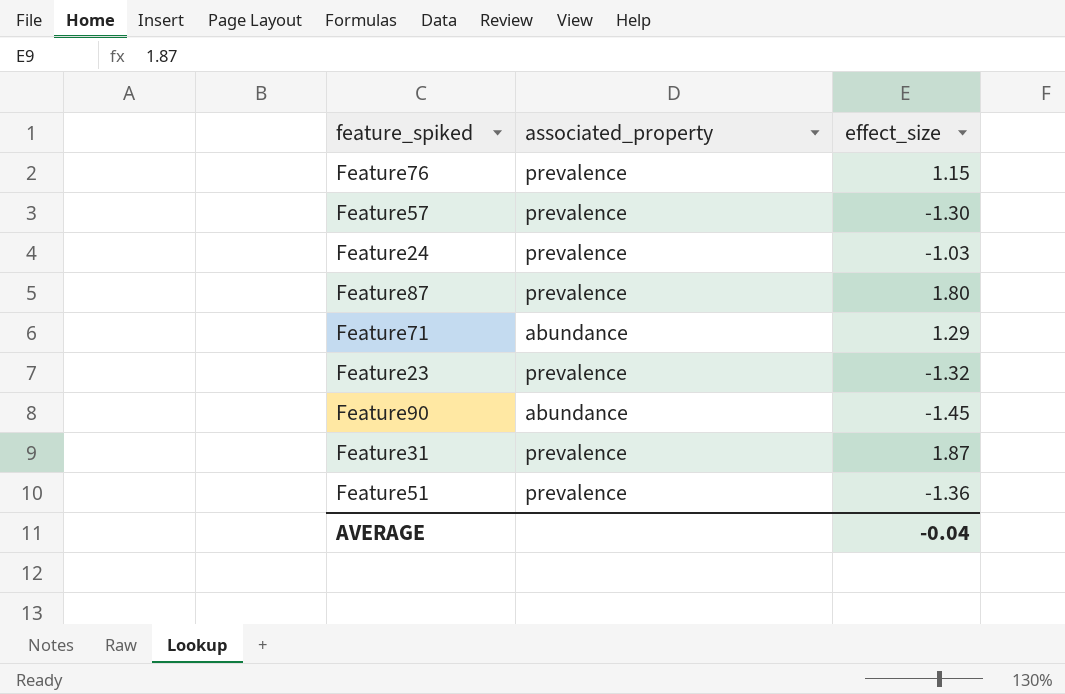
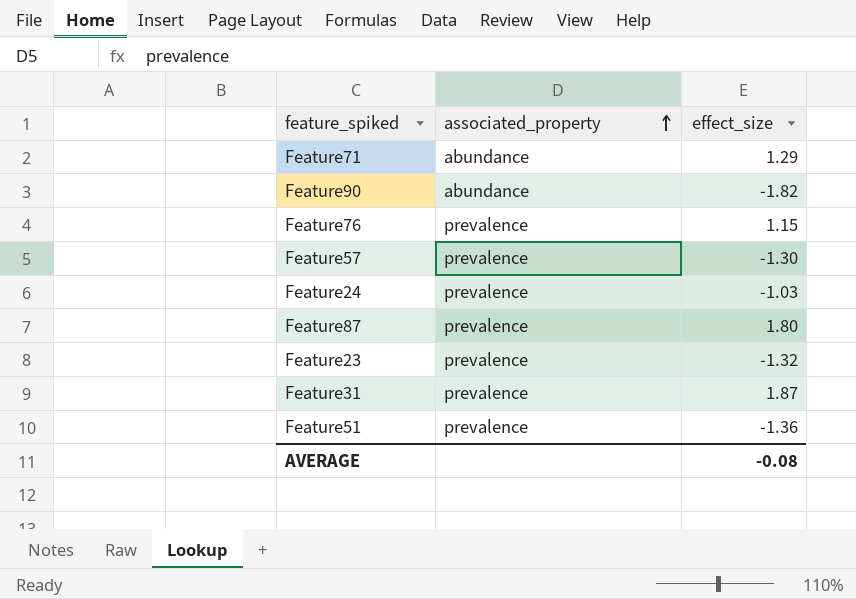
row order: none -> associated_property ascending
Feature90 | effect_size: -1.45 -> -1.82
AVERAGE | effect_size: -0.04 -> -0.08

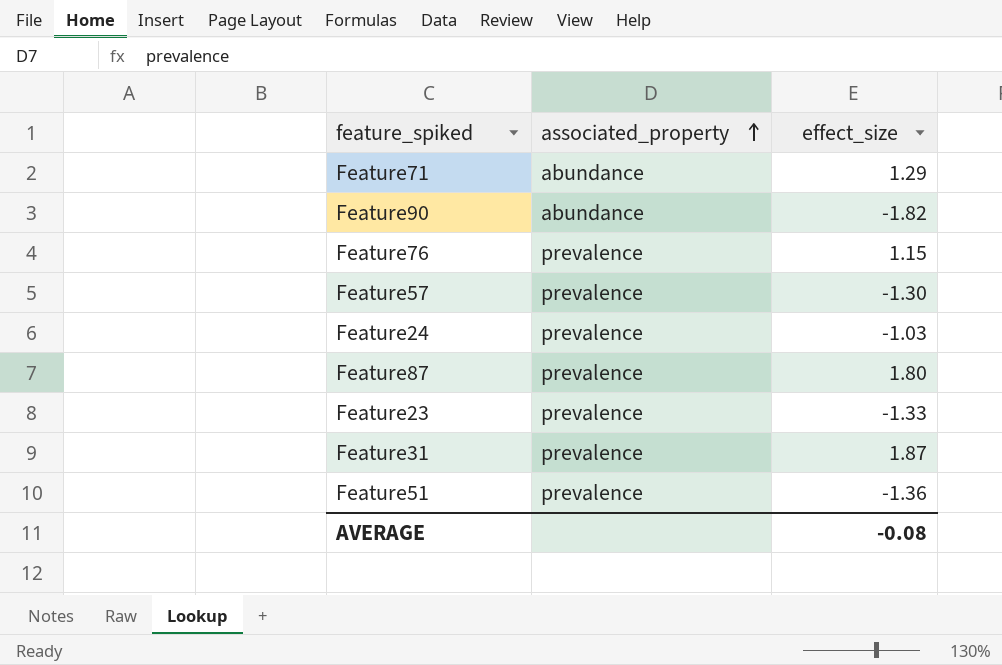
Feature23 | effect_size: -1.32 -> -1.33

